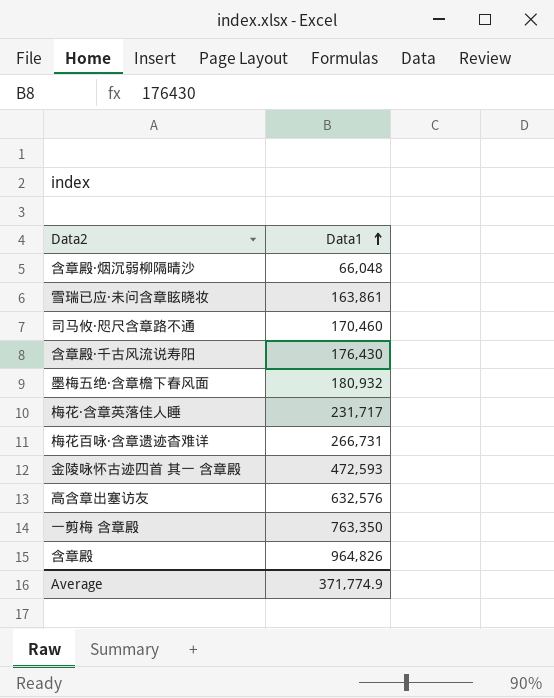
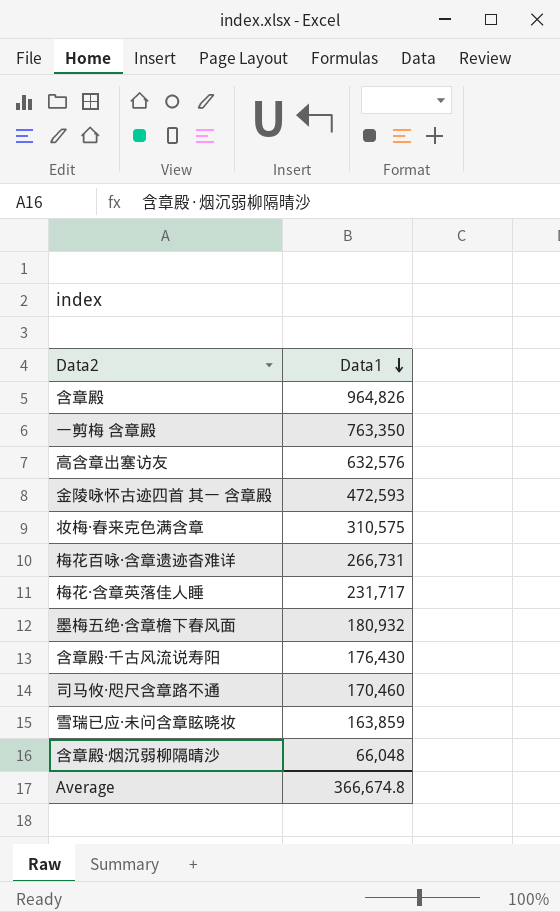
row order: Data1 ascending -> Data1 descending
row 妆梅·春来克色满含章: none -> 310,575
雪瑞已应·未问含章眩晓妆 | Data1: 163,861 -> 163,859
Average | Data1: 371,774.9 -> 366,674.8

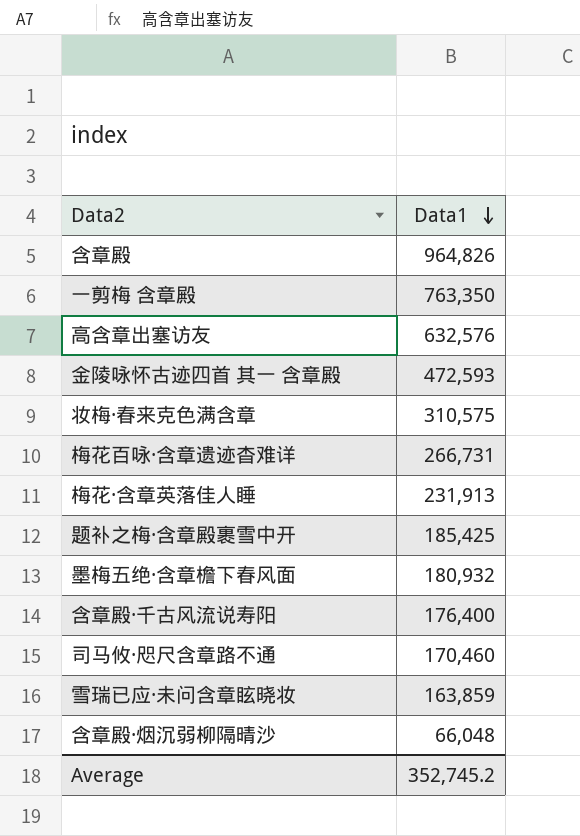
梅花·含章英落佳人睡 | Data1: 231,717 -> 231,913
row 题补之梅·含章殿裹雪中开: none -> 185,425
含章殿·千古风流说寿阳 | Data1: 176,430 -> 176,400
Average | Data1: 366,674.8 -> 352,745.2

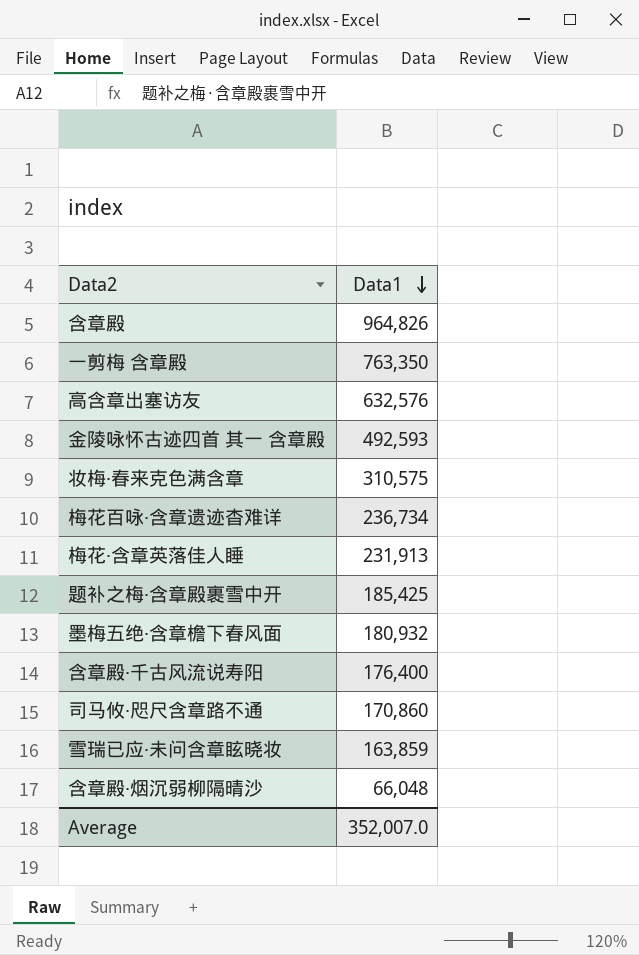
金陵咏怀古迹四首 其一 含章殿 | Data1: 472,593 -> 492,593
梅花百咏·含章遗迹杳难详 | Data1: 266,731 -> 236,734
司马攸·咫尺含章路不通 | Data1: 170,460 -> 170,860
Average | Data1: 352,745.2 -> 352,007.0

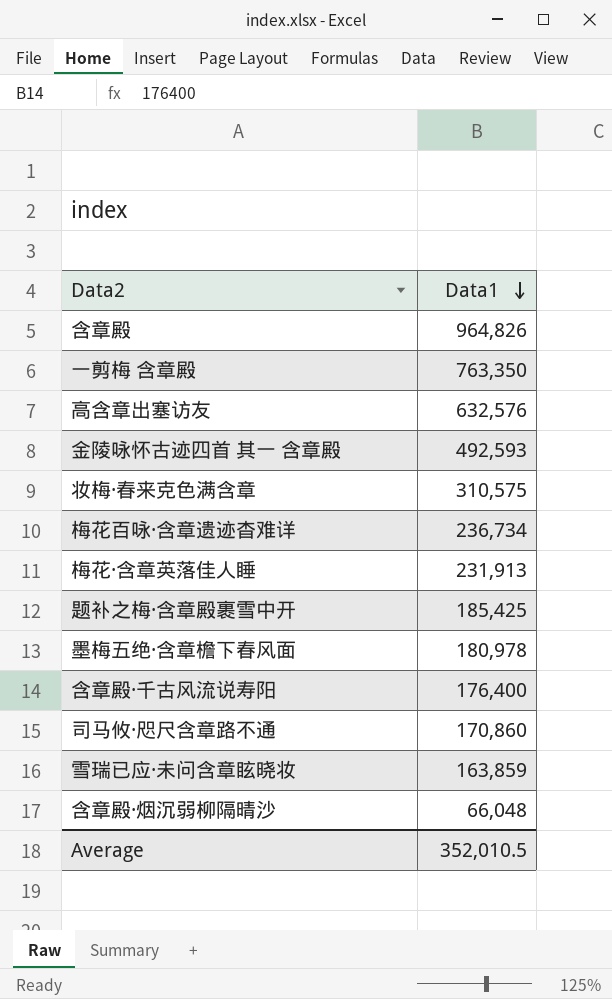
墨梅五绝·含章檐下春风面 | Data1: 180,932 -> 180,978
Average | Data1: 352,007.0 -> 352,010.5

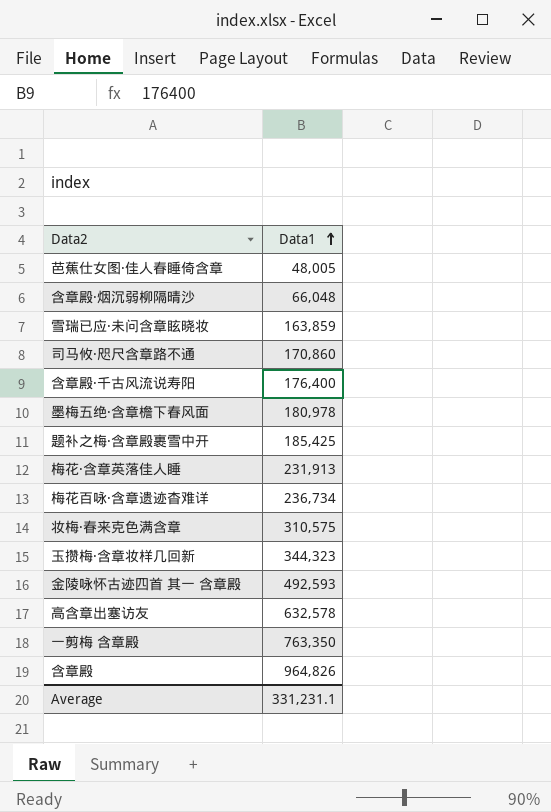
row order: Data1 descending -> Data1 ascending
row 芭蕉仕女图·佳人春睡倚含章: none -> 48,005
row 玉攒梅·含章妆样几回新: none -> 344,323
高含章出塞访友 | Data1: 632,576 -> 632,578
Average | Data1: 352,010.5 -> 331,231.1

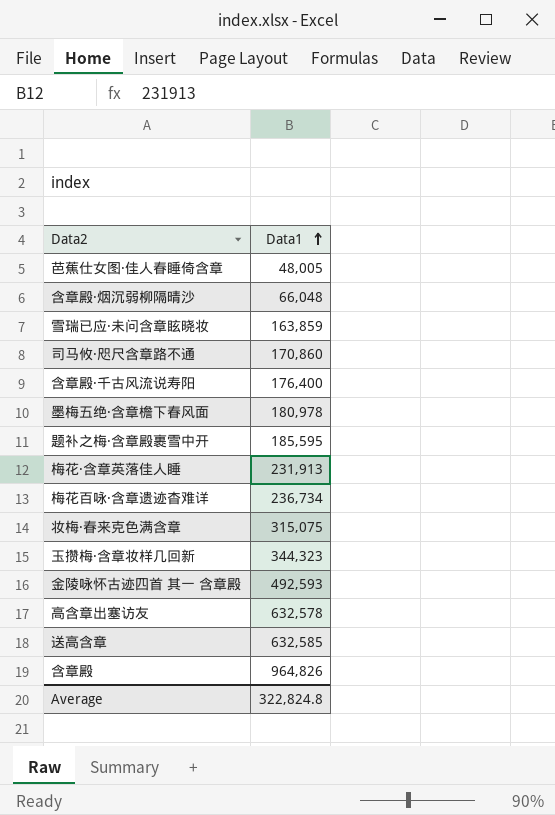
row 一剪梅 含章殿: 763,350 -> none
题补之梅·含章殿裹雪中开 | Data1: 185,425 -> 185,595
妆梅·春来克色满含章 | Data1: 310,575 -> 315,075
row 送高含章: none -> 632,585
Average | Data1: 331,231.1 -> 322,824.8

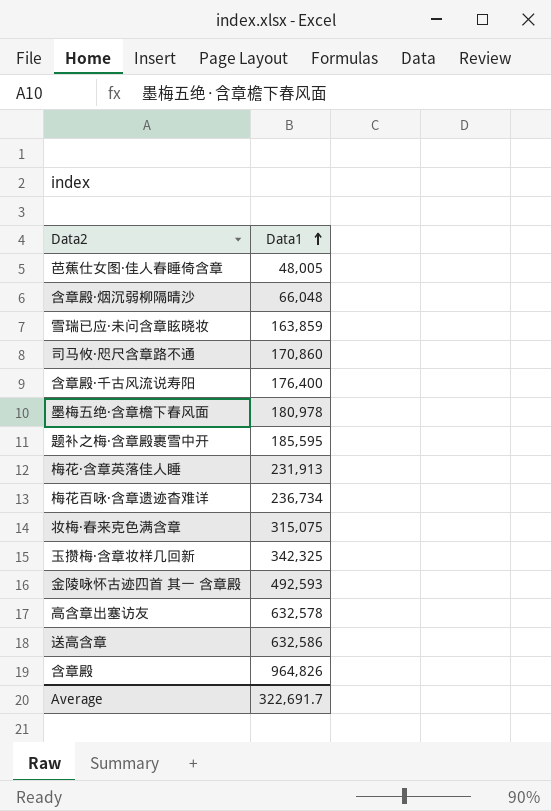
玉攒梅·含章妆样几回新 | Data1: 344,323 -> 342,325
送高含章 | Data1: 632,585 -> 632,586
Average | Data1: 322,824.8 -> 322,691.7

